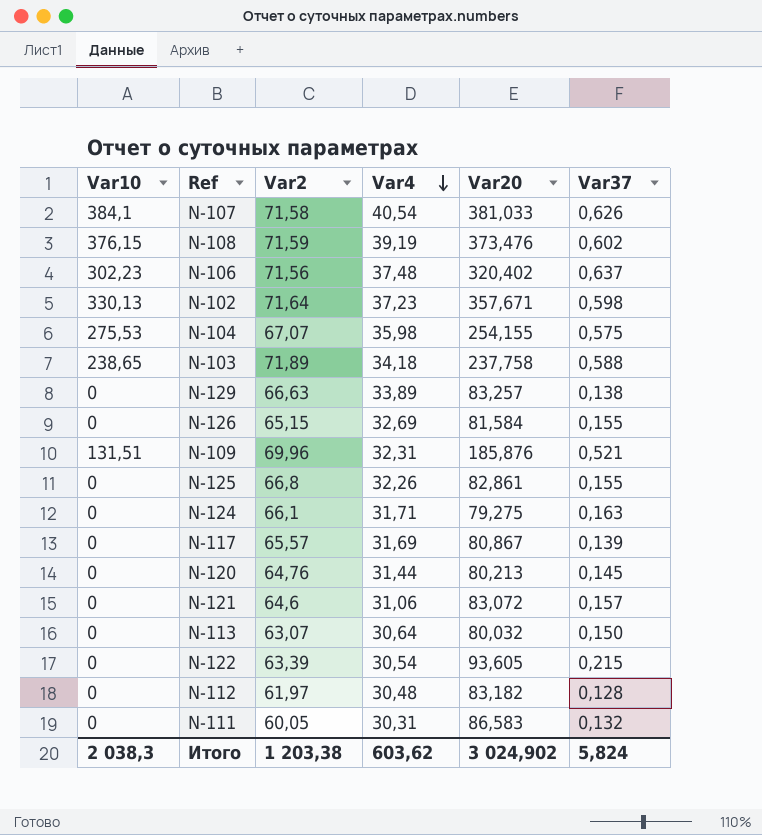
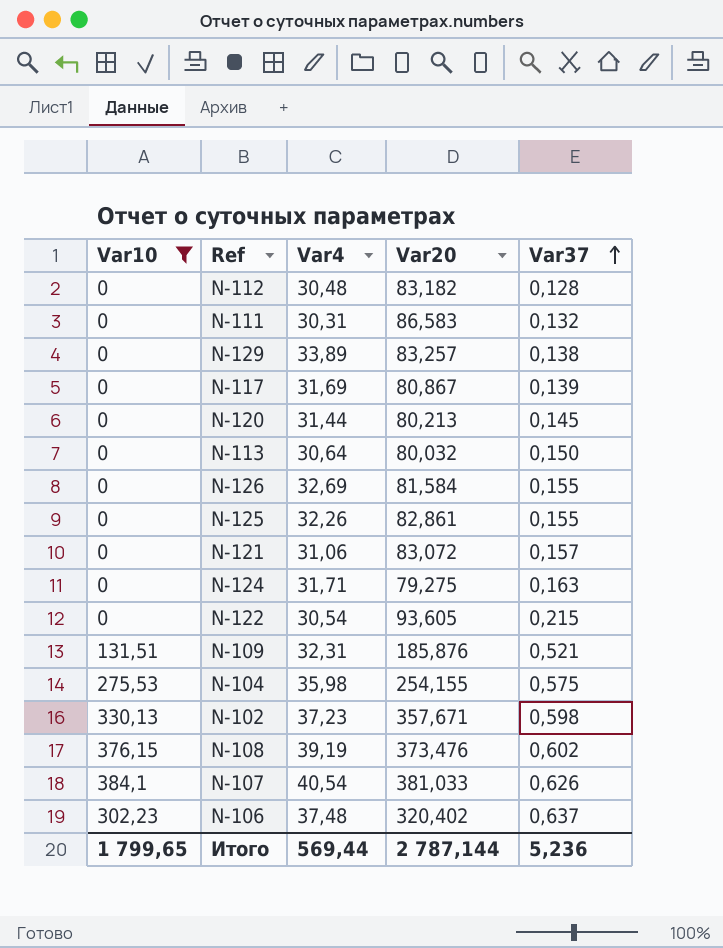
filter: none -> Var10 != 238,65
row order: Var4 descending -> Var37 ascending
column Var2 | position: 3 -> none
Итого | Var10: 2 038,3 -> 1 799,65
Итого | Var4: 603,62 -> 569,44
Итого | Var20: 3 024,902 -> 2 787,144
Итого | Var37: 5,824 -> 5,236

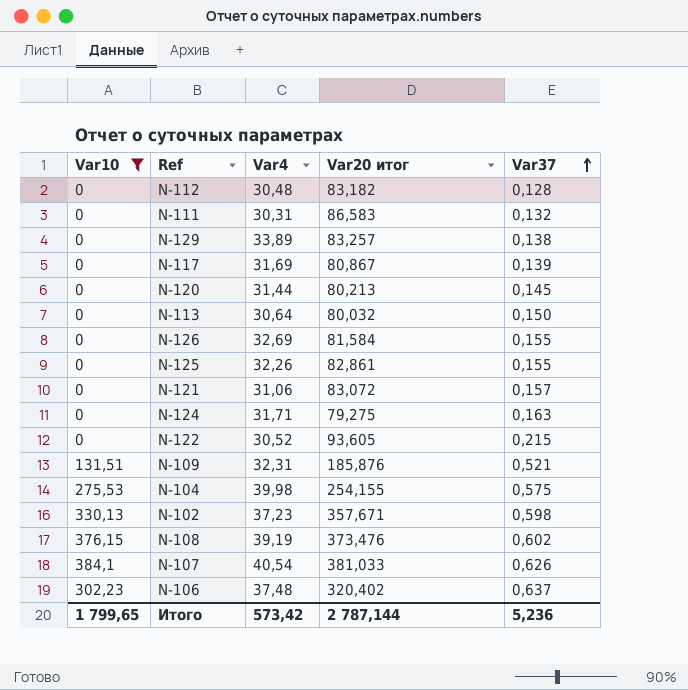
column name: Var20 -> Var20 итог
N-122 | Var4: 30,54 -> 30,52
N-104 | Var4: 35,98 -> 39,98
Итого | Var4: 569,44 -> 573,42

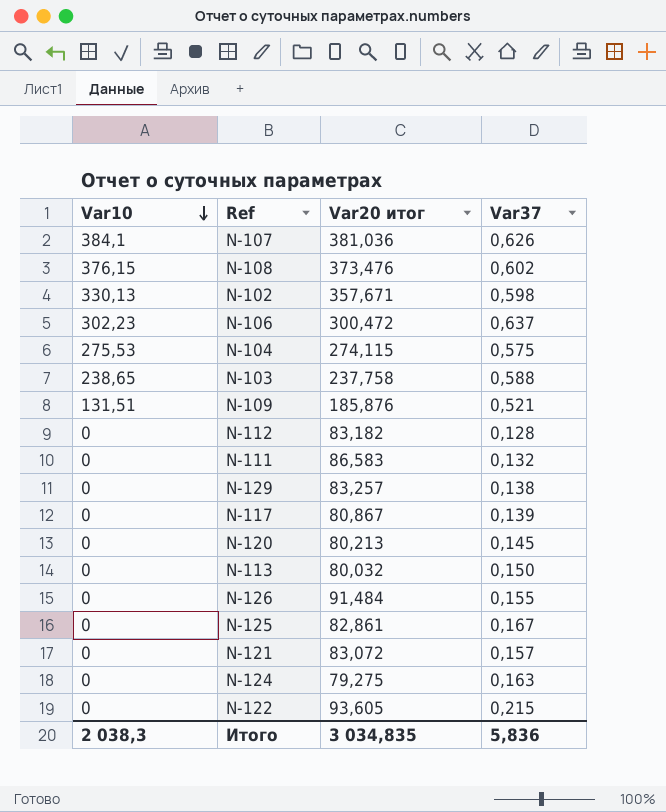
filter: Var10 != 238,65 -> none
row order: Var37 ascending -> Var10 descending
column Var4 | position: 3 -> none
N-107 | Var20 итог: 381,033 -> 381,036
N-106 | Var20 итог: 320,402 -> 300,472
N-104 | Var20 итог: 254,155 -> 274,115
N-126 | Var20 итог: 81,584 -> 91,484
N-125 | Var37: 0,155 -> 0,167
Итого | Var10: 1 799,65 -> 2 038,3
Итого | Var20 итог: 2 787,144 -> 3 034,835
Итого | Var37: 5,236 -> 5,836

